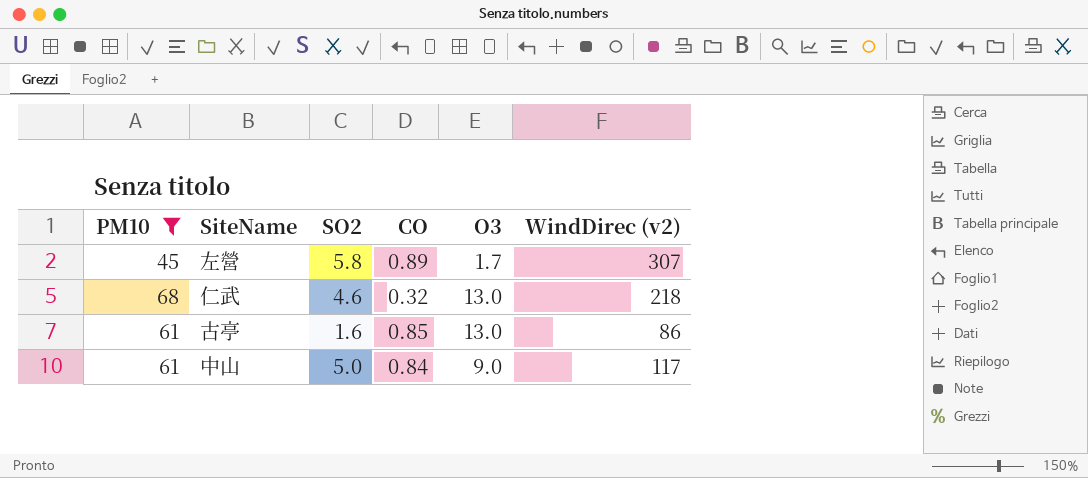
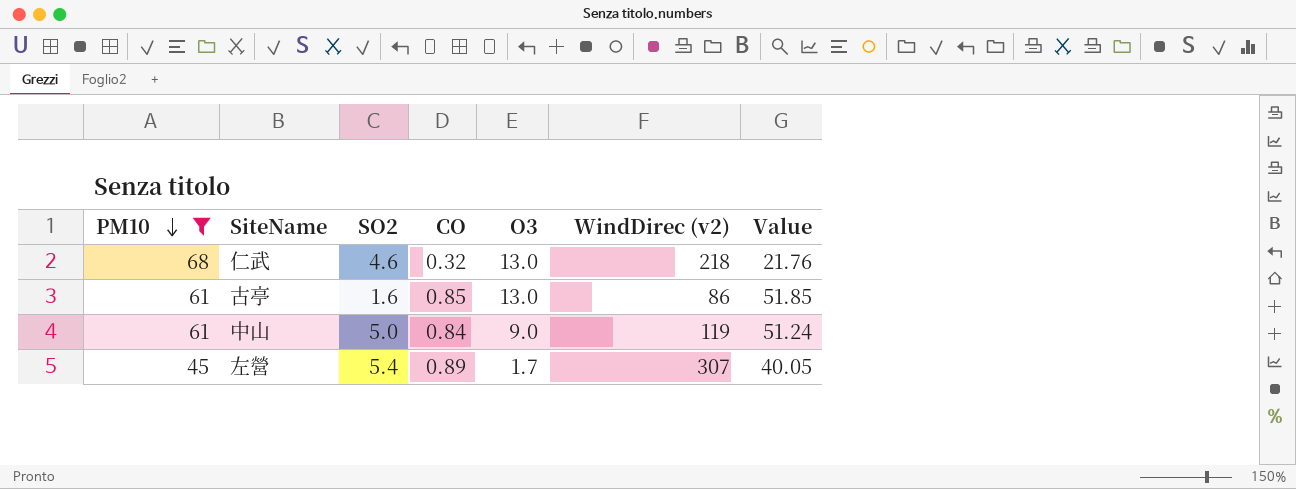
row order: none -> PM10 descending
column Value | formula: none -> [PM10] * [CO]
中山 | WindDirec (v2): 117 -> 119
左營 | SO2: 5.8 -> 5.4

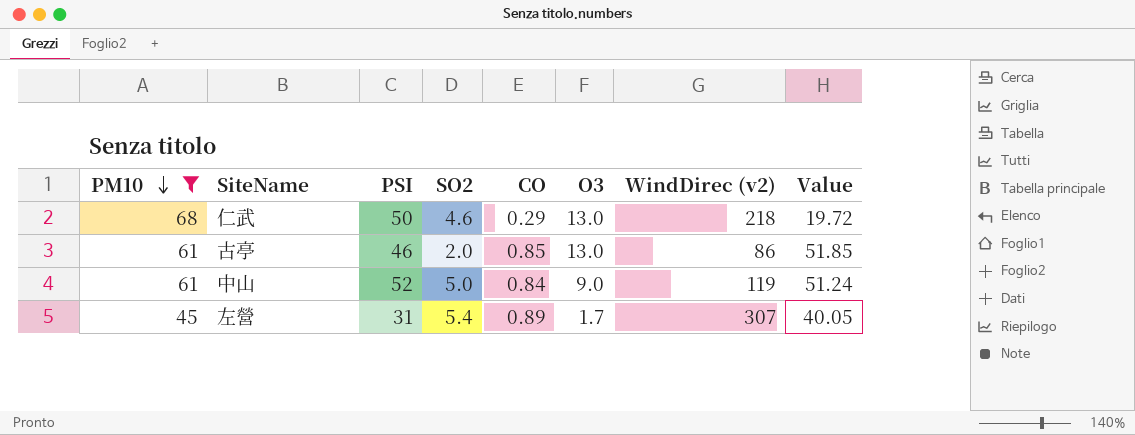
column PSI | position: none -> 3
仁武 | CO: 0.32 -> 0.29
仁武 | Value: 21.76 -> 19.72
古亭 | SO2: 1.6 -> 2.0

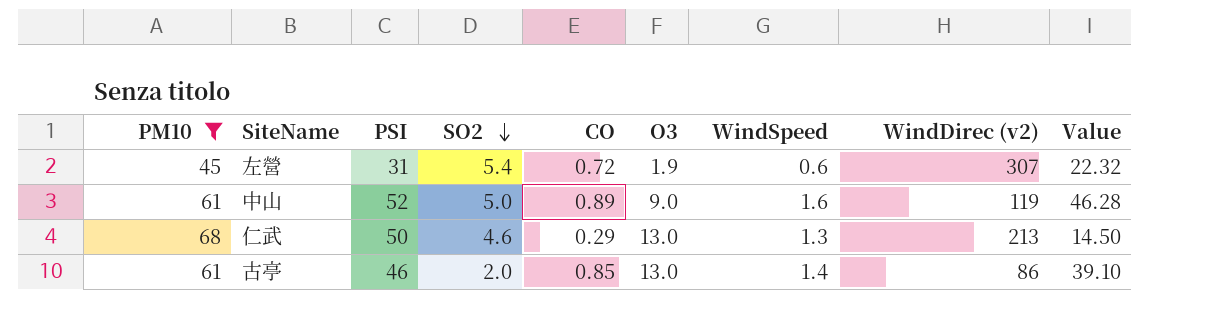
row order: PM10 descending -> SO2 descending
column WindSpeed | position: none -> 7
column Value | formula: [PM10] * [CO] -> [PSI] * [CO]
左營 | CO: 0.89 -> 0.72
左營 | O3: 1.7 -> 1.9
中山 | CO: 0.84 -> 0.89
仁武 | WindDirec (v2): 218 -> 213

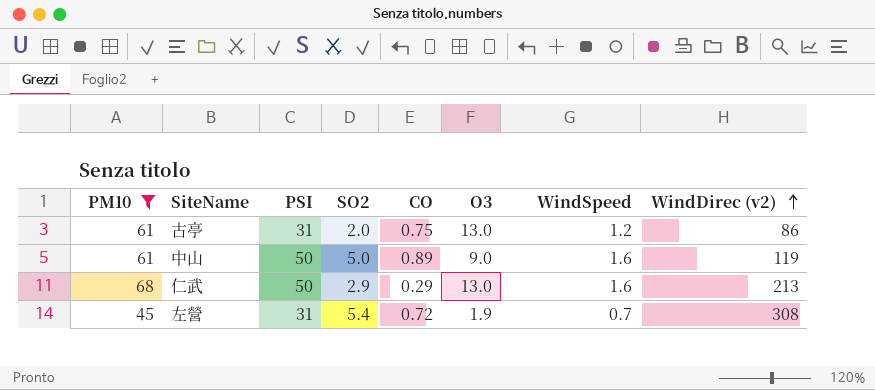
row order: SO2 descending -> WindDirec (v2) ascending
column Value | formula: [PSI] * [CO] -> none
古亭 | PSI: 46 -> 31
古亭 | CO: 0.85 -> 0.75
古亭 | WindSpeed: 1.4 -> 1.2
中山 | PSI: 52 -> 50
仁武 | SO2: 4.6 -> 2.9
仁武 | WindSpeed: 1.3 -> 1.6
左營 | WindSpeed: 0.6 -> 0.7
左營 | WindDirec (v2): 307 -> 308

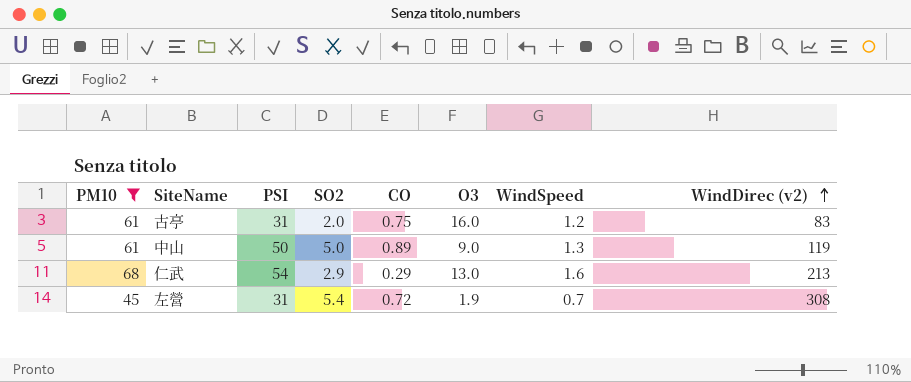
古亭 | O3: 13.0 -> 16.0
古亭 | WindDirec (v2): 86 -> 83
中山 | WindSpeed: 1.6 -> 1.3
仁武 | PSI: 50 -> 54

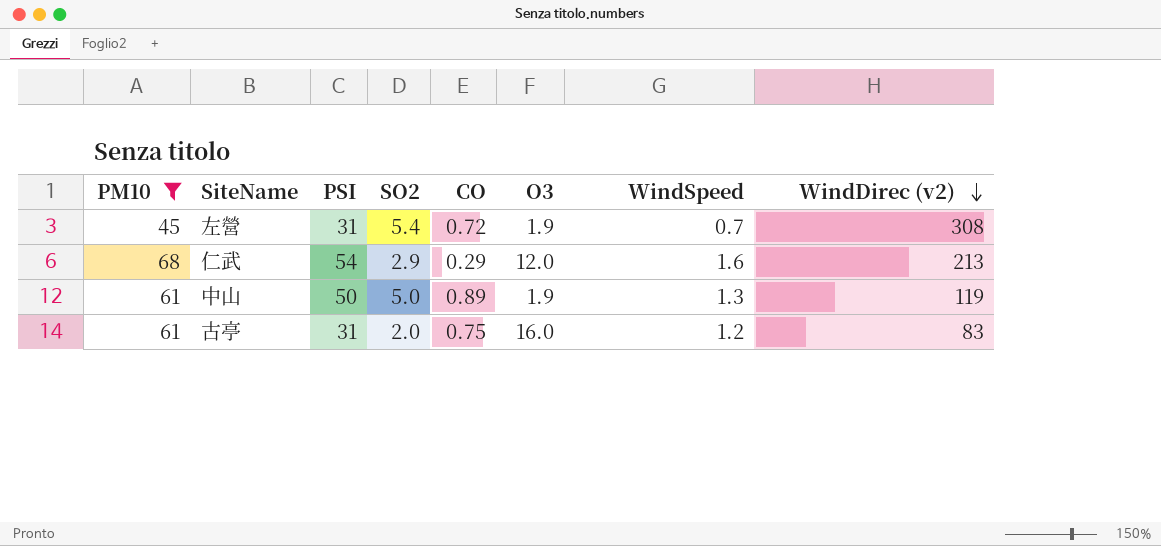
row order: WindDirec (v2) ascending -> WindDirec (v2) descending
仁武 | O3: 13.0 -> 12.0
中山 | O3: 9.0 -> 1.9

